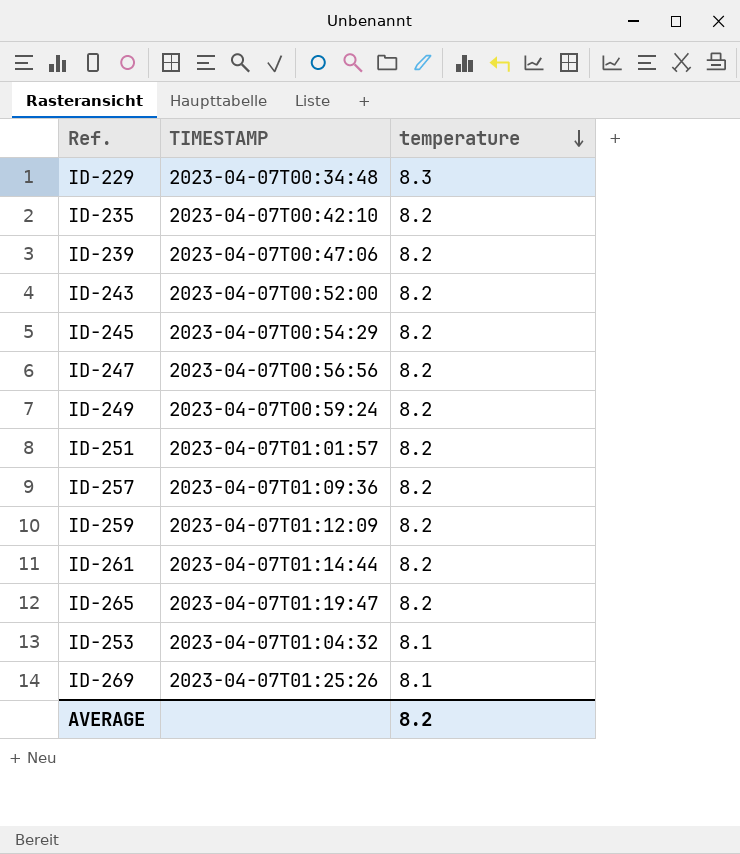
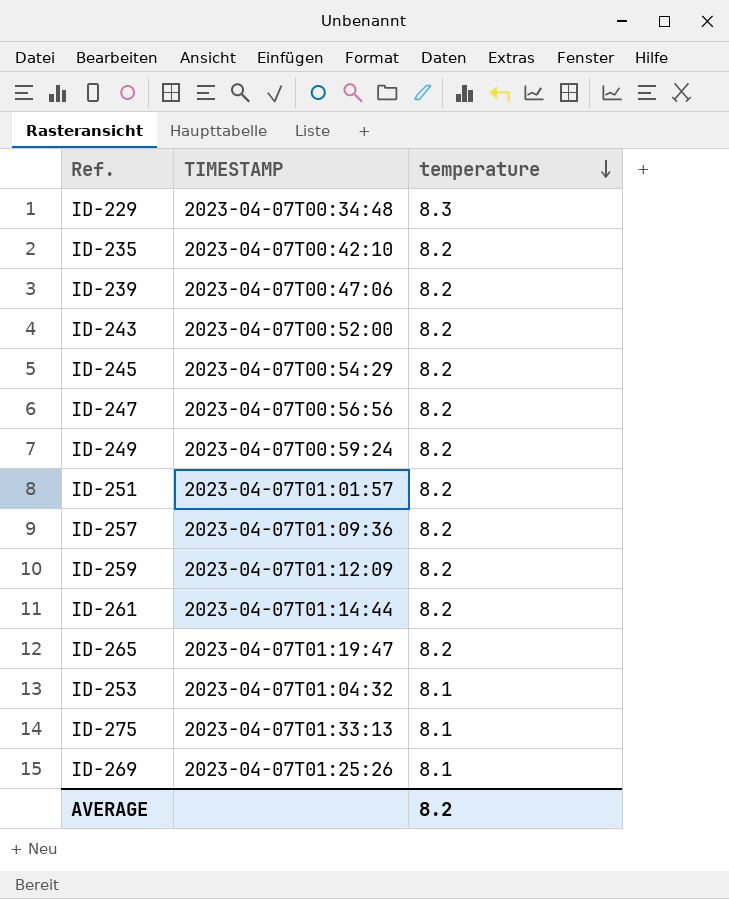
row ID-275: none -> 2023-04-07T01:33:13 | 8.1

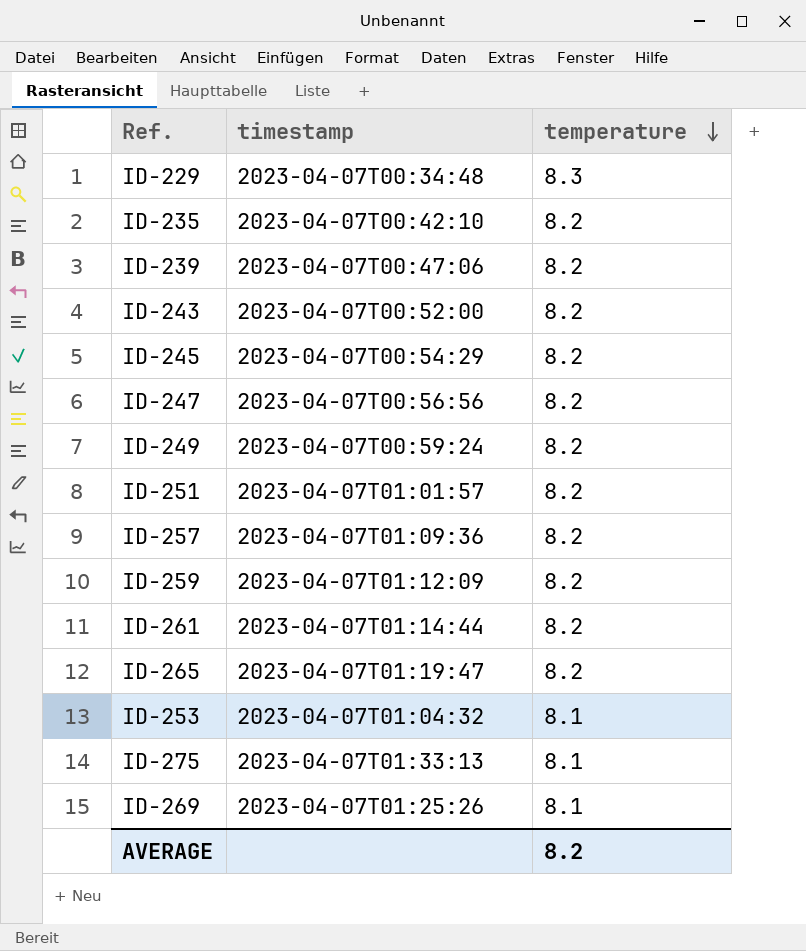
column name: TIMESTAMP -> timestamp

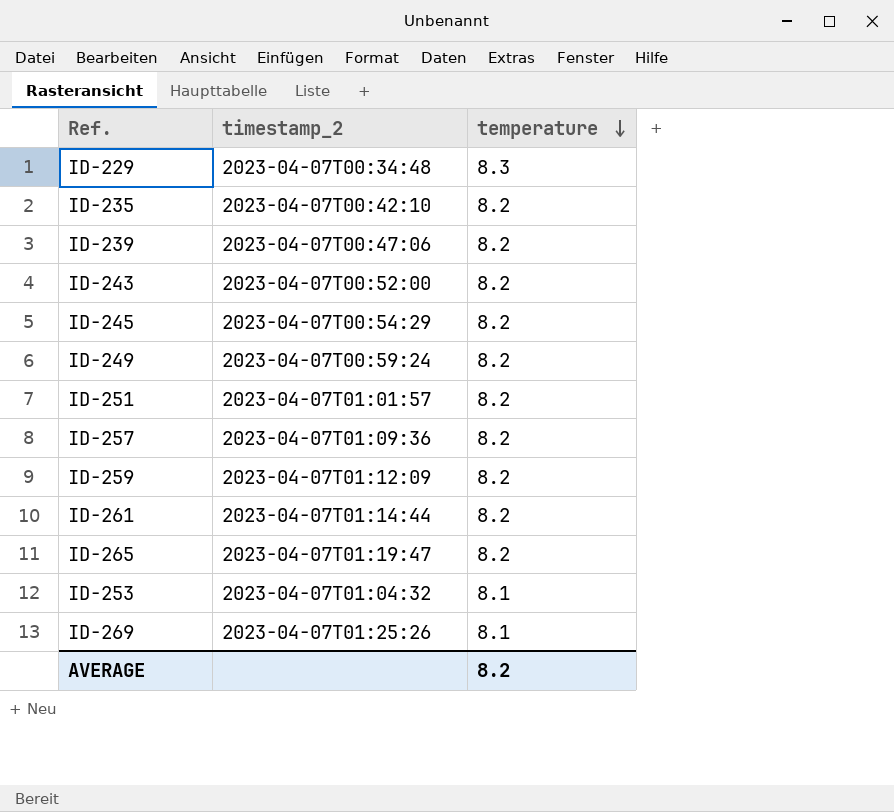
column name: timestamp -> timestamp_2
row ID-247: 2023-04-07T00:56:56 | 8.2 -> none
row ID-275: 2023-04-07T01:33:13 | 8.1 -> none

